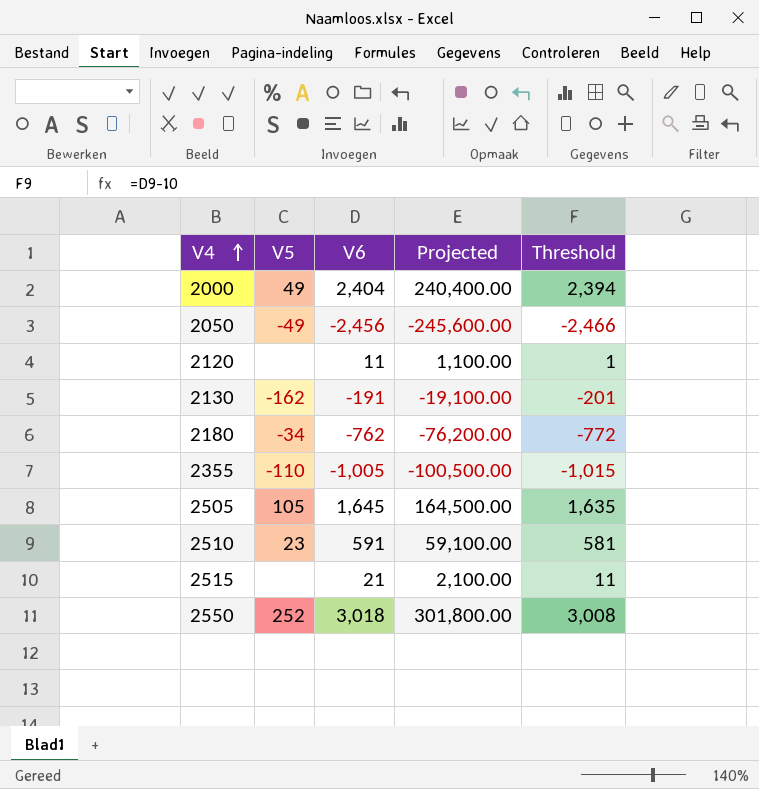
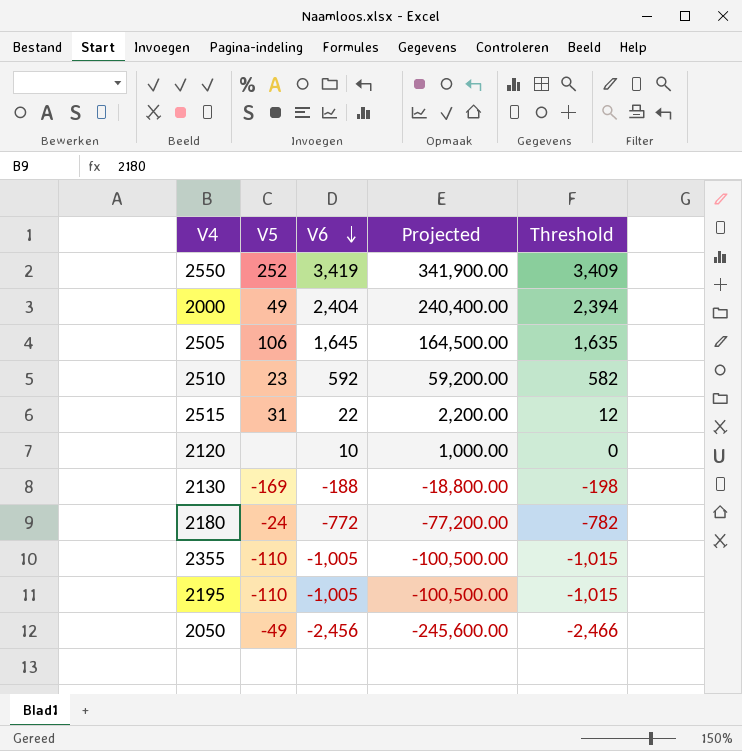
row order: V4 ascending -> V6 descending
2550 | V6: 3,018 -> 3,419
2550 | Projected: 301,800.00 -> 341,900.00
2550 | Threshold: 3,008 -> 3,409
2505 | V5: 105 -> 106
2510 | V6: 591 -> 592
2510 | Projected: 59,100.00 -> 59,200.00
2510 | Threshold: 581 -> 582
2515 | V5: none -> 31
2515 | V6: 21 -> 22
2515 | Projected: 2,100.00 -> 2,200.00
2515 | Threshold: 11 -> 12
2120 | V6: 11 -> 10
2120 | Projected: 1,100.00 -> 1,000.00
2120 | Threshold: 1 -> 0
2130 | V5: -162 -> -169
2130 | V6: -191 -> -188
2130 | Projected: -19,100.00 -> -18,800.00
2130 | Threshold: -201 -> -198
2180 | V5: -34 -> -24
2180 | V6: -762 -> -772
2180 | Projected: -76,200.00 -> -77,200.00
2180 | Threshold: -772 -> -782
row 2195: none -> -110 | -1,005 | -100,500.00 | -1,015

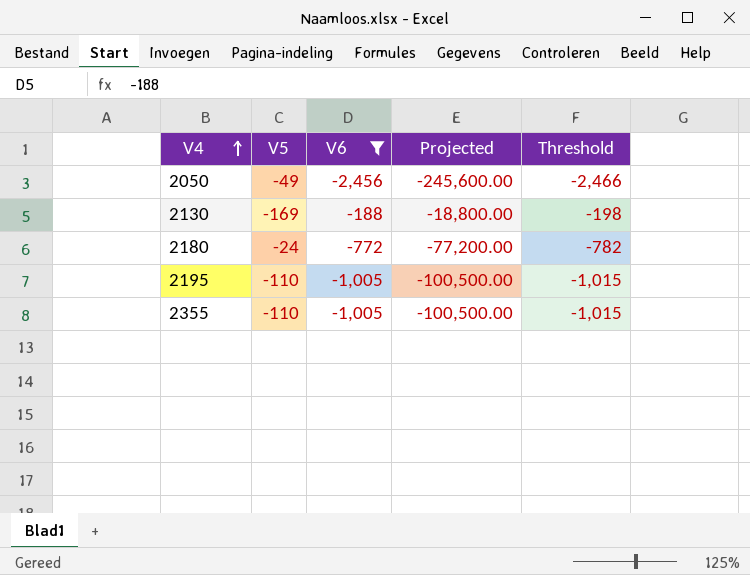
filter: none -> V6 <= -188
row order: V6 descending -> V4 ascending

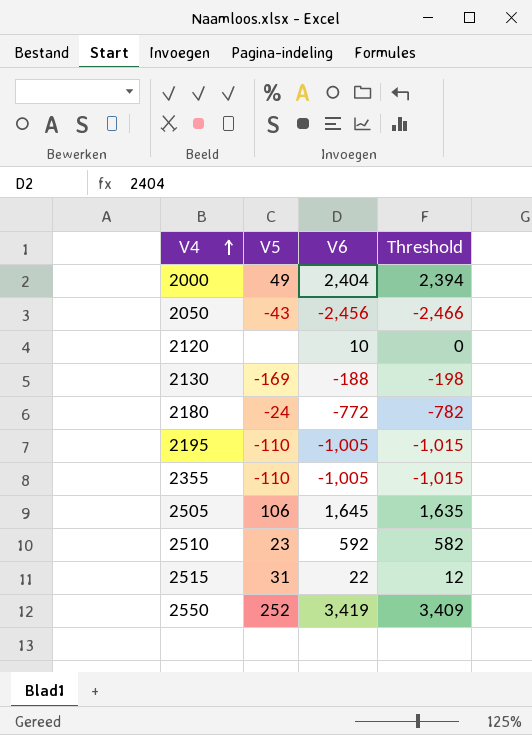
filter: V6 <= -188 -> none
column Projected | formula: [V6] * 100 -> none
2050 | V5: -49 -> -43

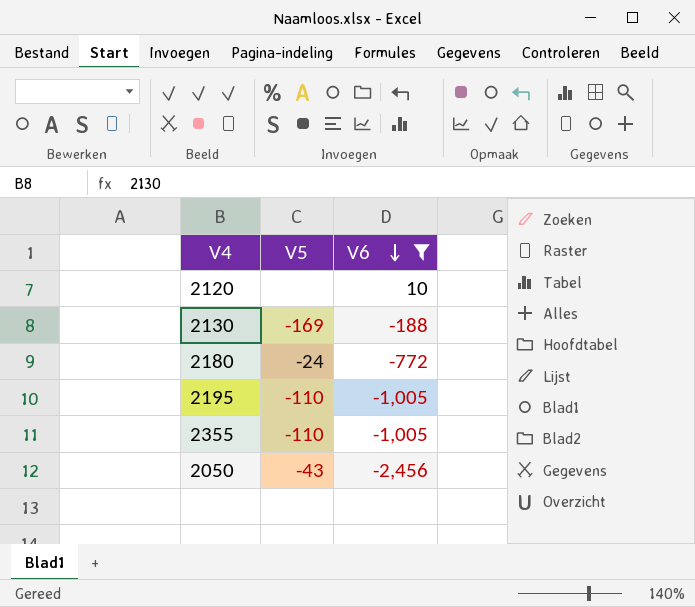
filter: none -> V6 <= 10
row order: V4 ascending -> V6 descending
column Threshold | formula: [V6] - 10 -> none

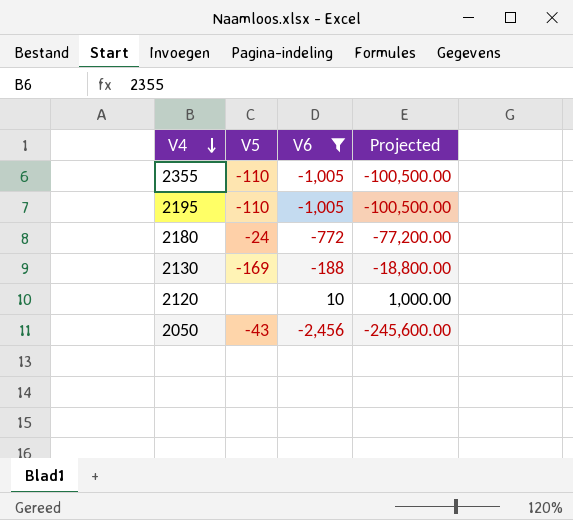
row order: V6 descending -> V4 descending
column Projected | formula: none -> [V6] * 100

